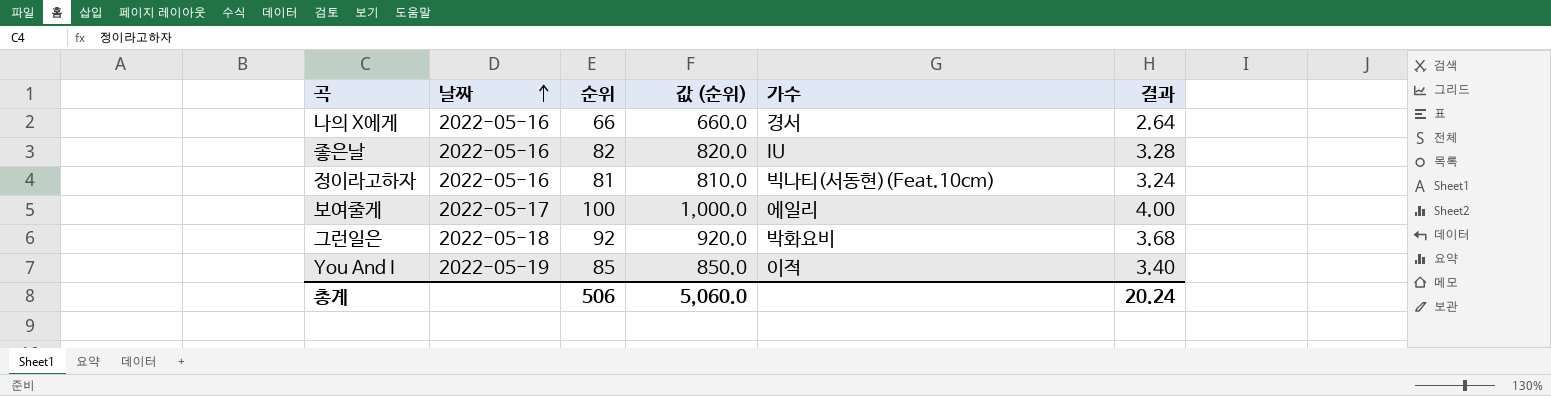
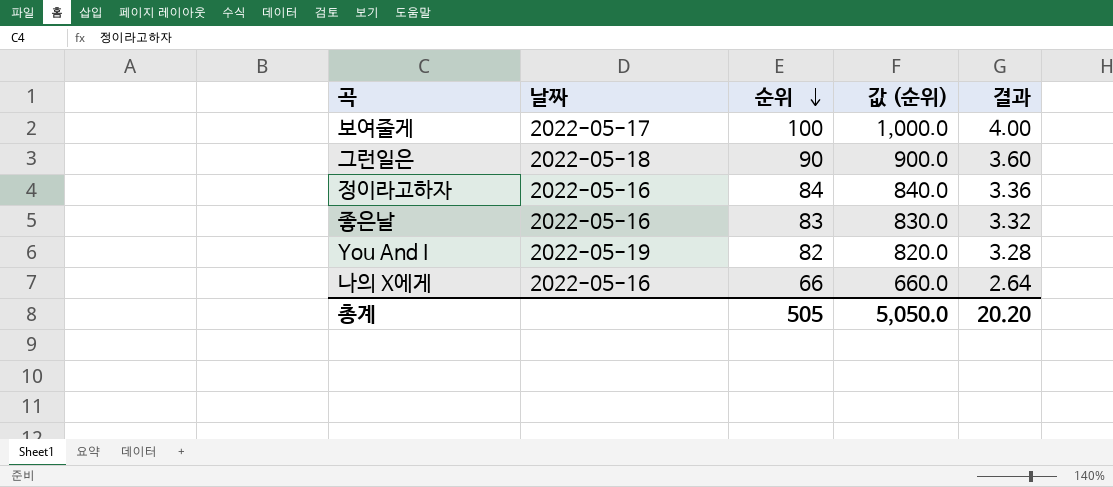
row order: 날짜 ascending -> 순위 descending
column 가수 | position: 5 -> none
그런일은 | 순위: 92 -> 90
그런일은 | 값 (순위): 920.0 -> 900.0
그런일은 | 결과: 3.68 -> 3.60
정이라고하자 | 순위: 81 -> 84
정이라고하자 | 값 (순위): 810.0 -> 840.0
정이라고하자 | 결과: 3.24 -> 3.36
좋은날 | 순위: 82 -> 83
좋은날 | 값 (순위): 820.0 -> 830.0
좋은날 | 결과: 3.28 -> 3.32
You And I | 순위: 85 -> 82
You And I | 값 (순위): 850.0 -> 820.0
You And I | 결과: 3.40 -> 3.28
총계 | 순위: 506 -> 505
총계 | 값 (순위): 5,060.0 -> 5,050.0
총계 | 결과: 20.24 -> 20.20

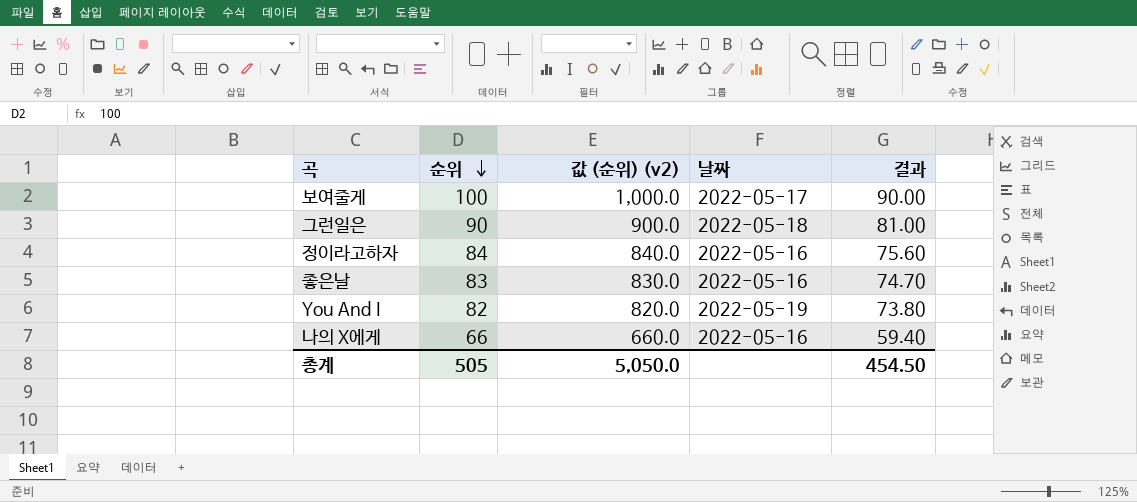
column name: 값 (순위) -> 값 (순위) (v2)
column 날짜 | position: 2 -> 4
column 결과 | formula: [순위] * 0.04 -> [순위] * 0.9
총계 | 결과: 20.20 -> 454.50

